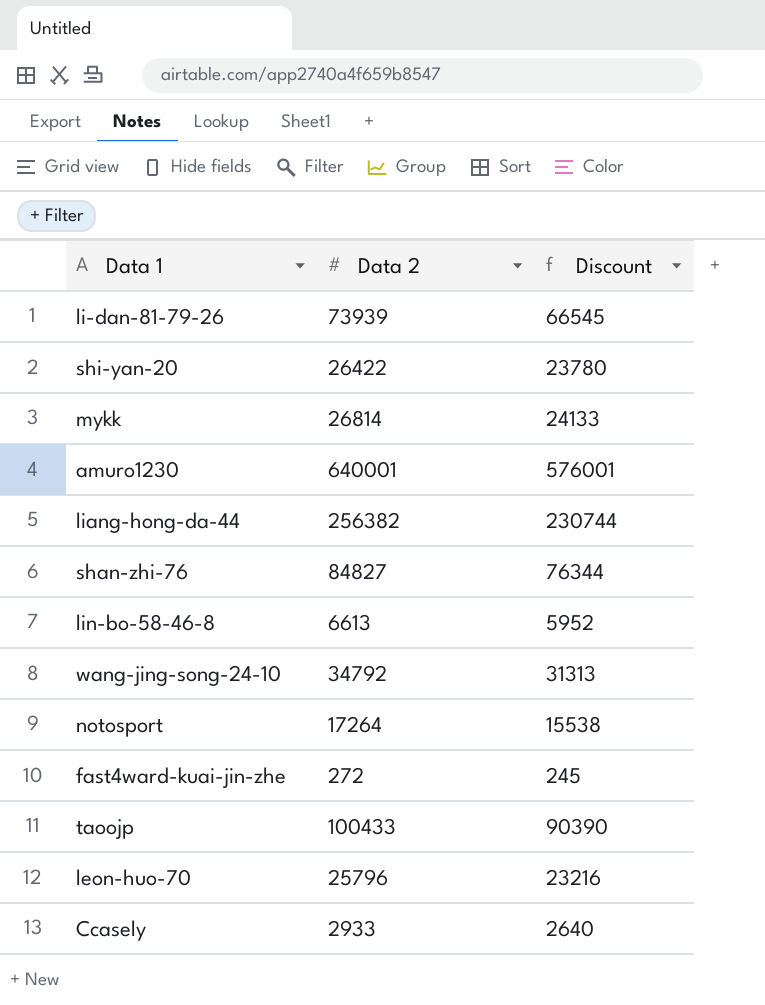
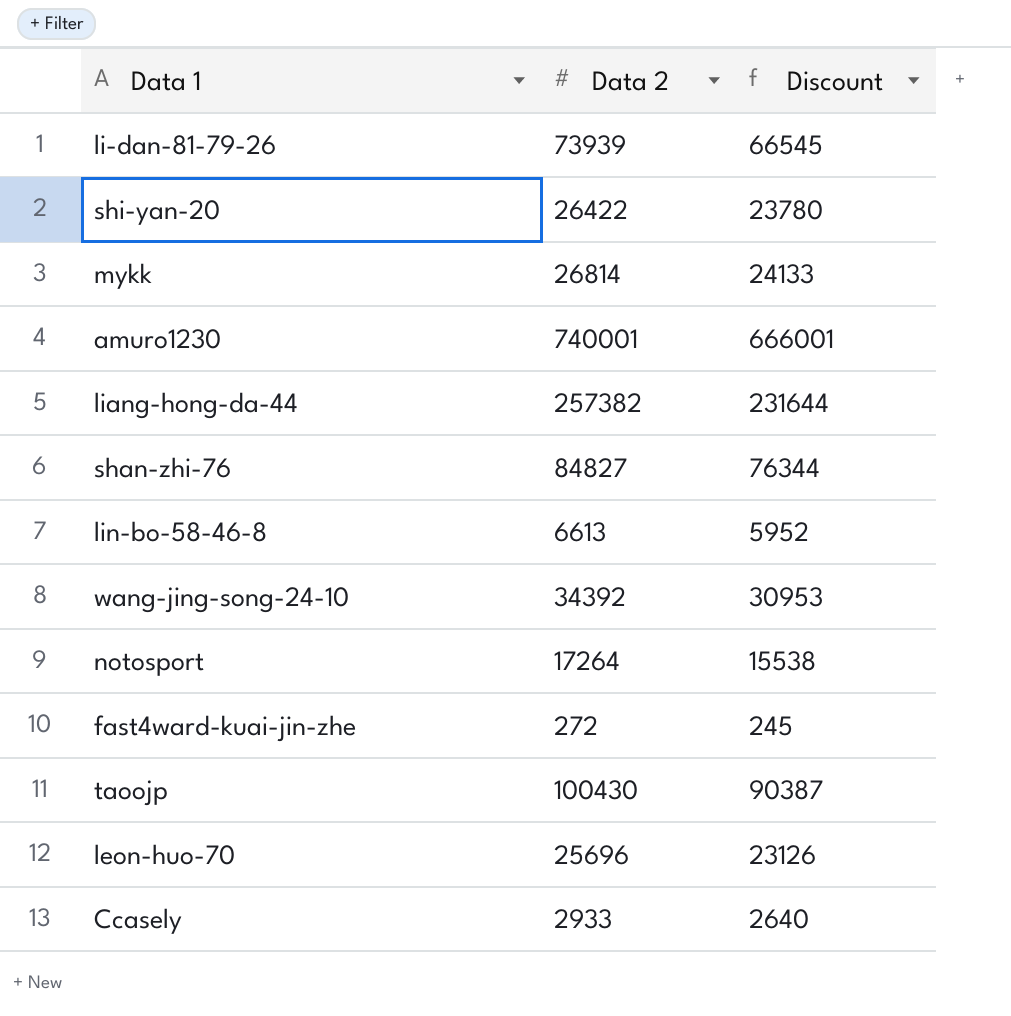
amuro1230 | Data 2: 640001 -> 740001
amuro1230 | Discount: 576001 -> 666001
liang-hong-da-44 | Data 2: 256382 -> 257382
liang-hong-da-44 | Discount: 230744 -> 231644
wang-jing-song-24-10 | Data 2: 34792 -> 34392
wang-jing-song-24-10 | Discount: 31313 -> 30953
taoojp | Data 2: 100433 -> 100430
taoojp | Discount: 90390 -> 90387
leon-huo-70 | Data 2: 25796 -> 25696
leon-huo-70 | Discount: 23216 -> 23126

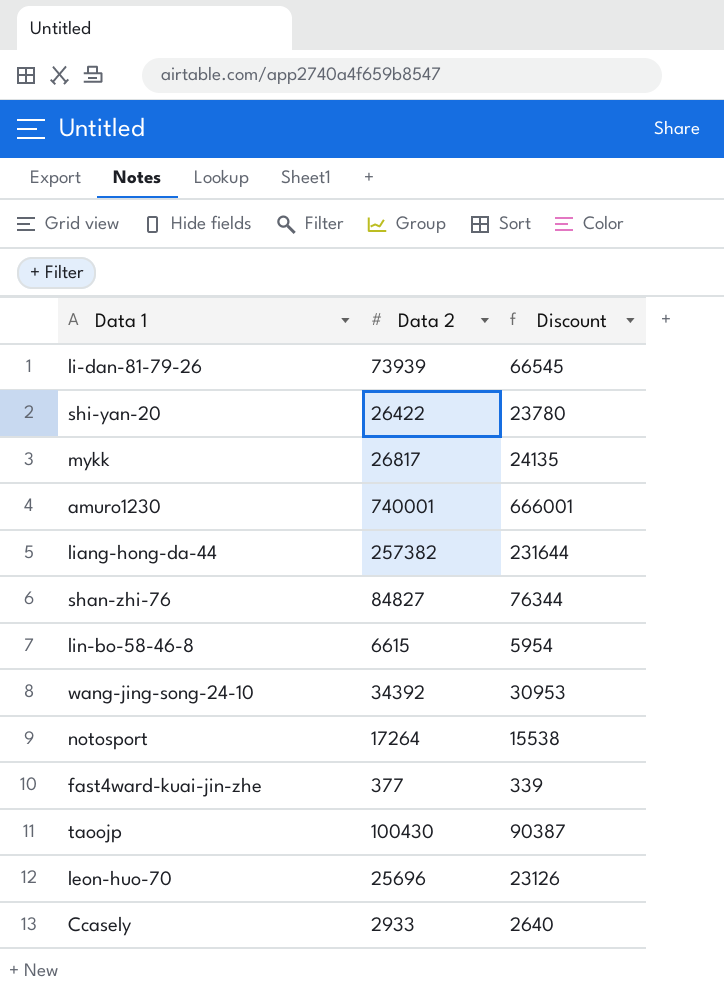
mykk | Data 2: 26814 -> 26817
mykk | Discount: 24133 -> 24135
lin-bo-58-46-8 | Data 2: 6613 -> 6615
lin-bo-58-46-8 | Discount: 5952 -> 5954
fast4ward-kuai-jin-zhe | Data 2: 272 -> 377
fast4ward-kuai-jin-zhe | Discount: 245 -> 339

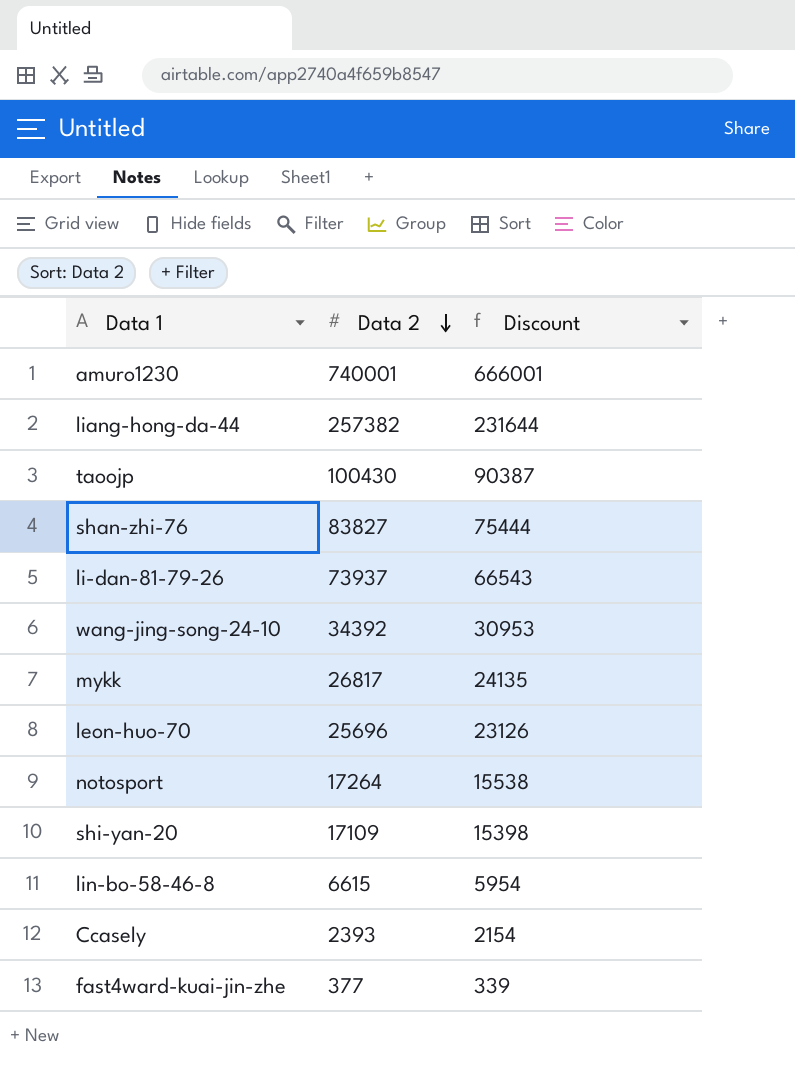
row order: none -> Data 2 descending
shan-zhi-76 | Data 2: 84827 -> 83827
shan-zhi-76 | Discount: 76344 -> 75444
li-dan-81-79-26 | Data 2: 73939 -> 73937
li-dan-81-79-26 | Discount: 66545 -> 66543
shi-yan-20 | Data 2: 26422 -> 17109
shi-yan-20 | Discount: 23780 -> 15398
Ccasely | Data 2: 2933 -> 2393
Ccasely | Discount: 2640 -> 2154

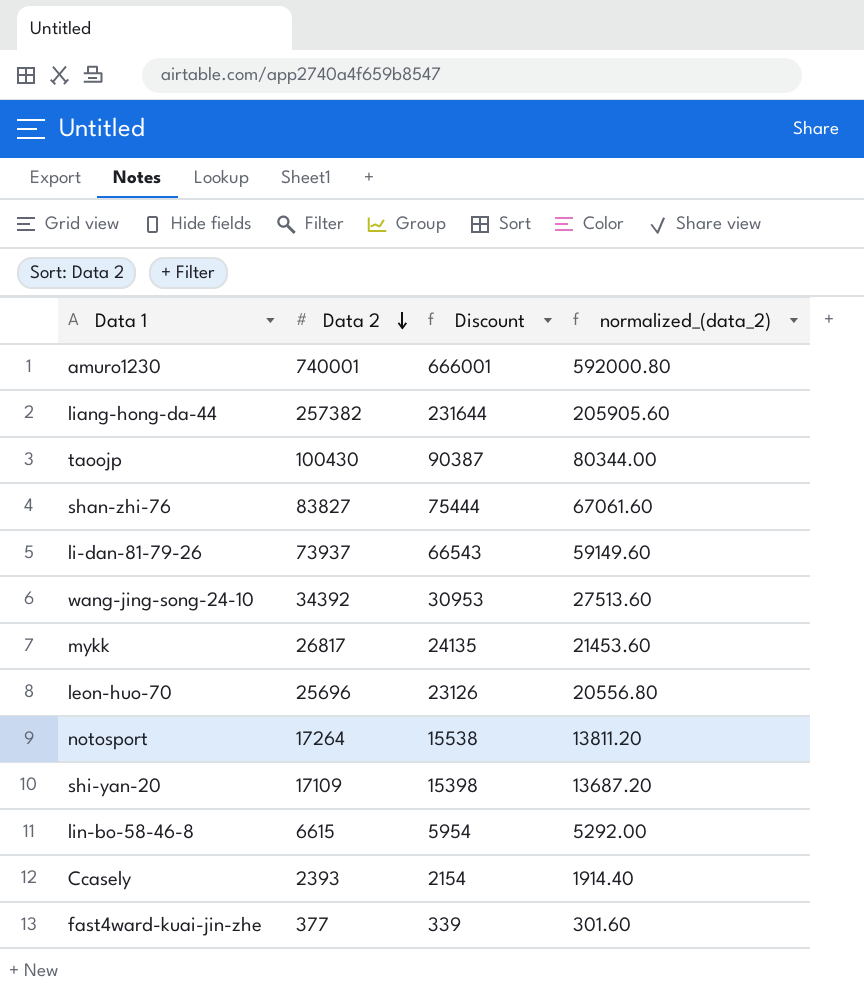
column normalized_(data_2) | formula: none -> [Data 2] * 0.8

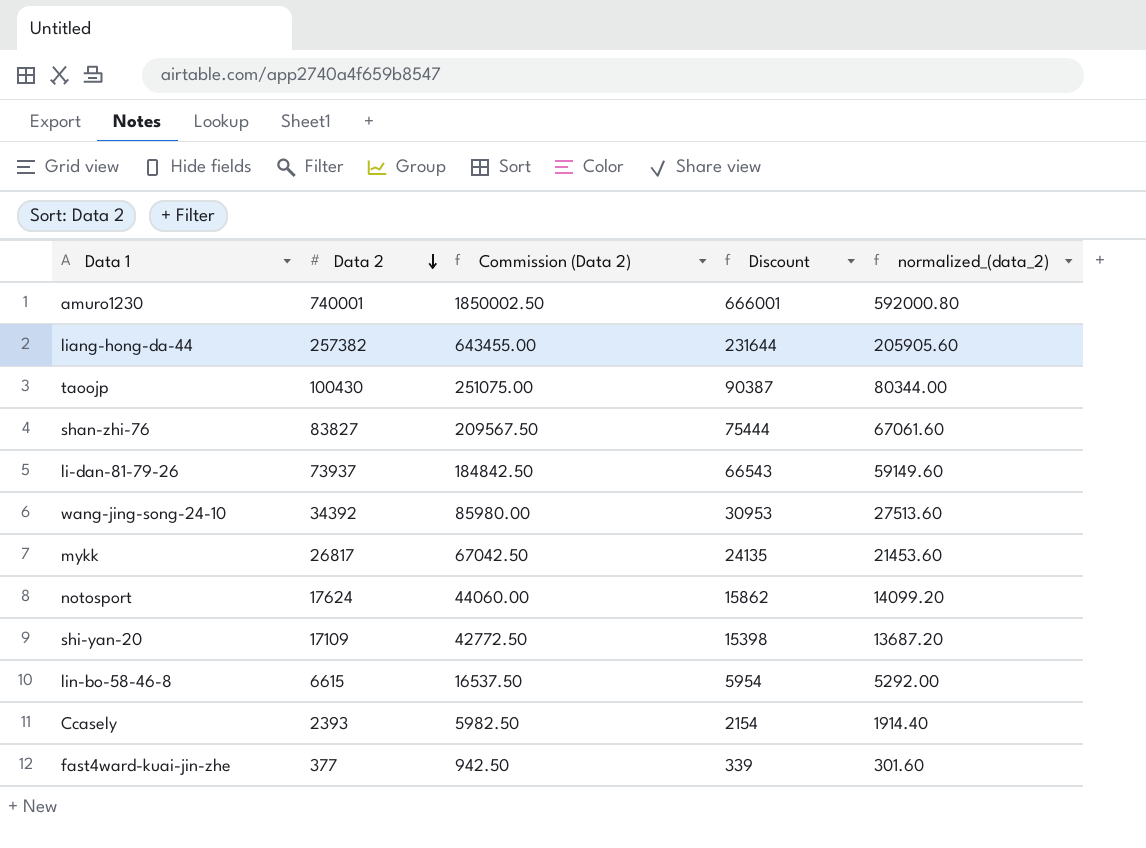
column Commission (Data 2) | formula: none -> [Data 2] * 2.5
row leon-huo-70: 25696 | 23126 | 20556.80 -> none
notosport | Data 2: 17264 -> 17624
notosport | Discount: 15538 -> 15862
notosport | normalized_(data_2): 13811.20 -> 14099.20

